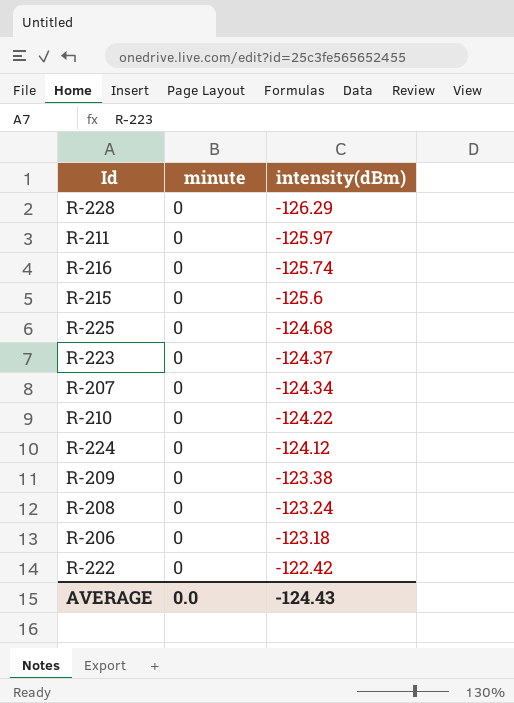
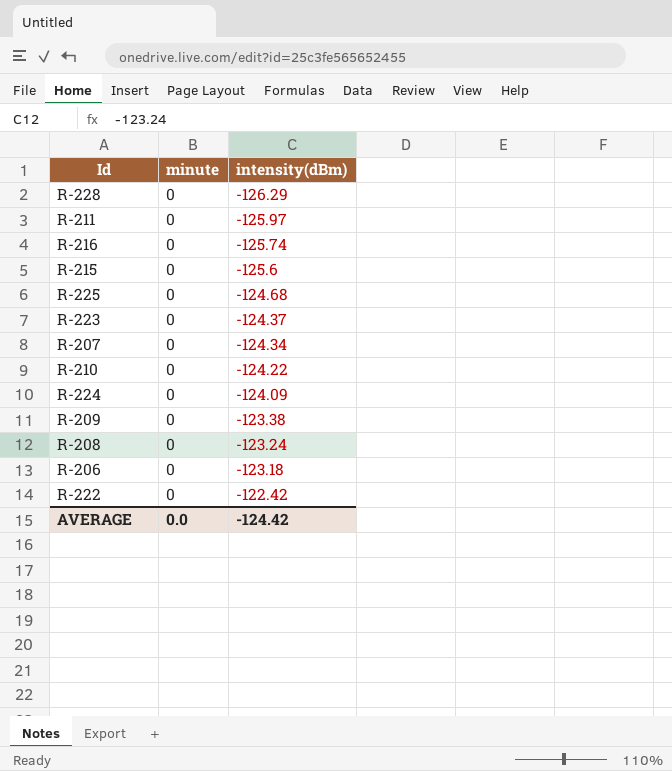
R-224 | intensity(dBm): -124.12 -> -124.09
AVERAGE | intensity(dBm): -124.43 -> -124.42

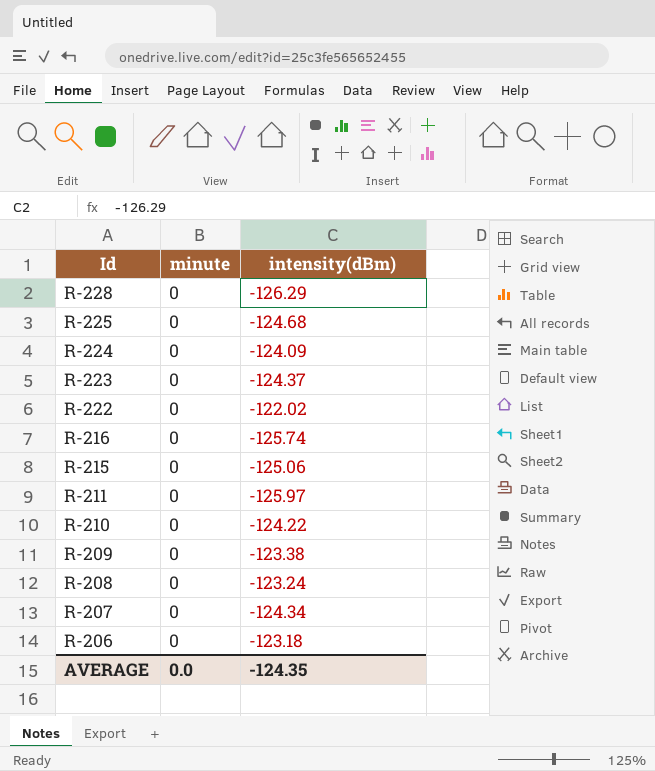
row order: intensity(dBm) ascending -> Id descending
R-222 | intensity(dBm): -122.42 -> -122.02
R-215 | intensity(dBm): -125.6 -> -125.06
AVERAGE | intensity(dBm): -124.42 -> -124.35

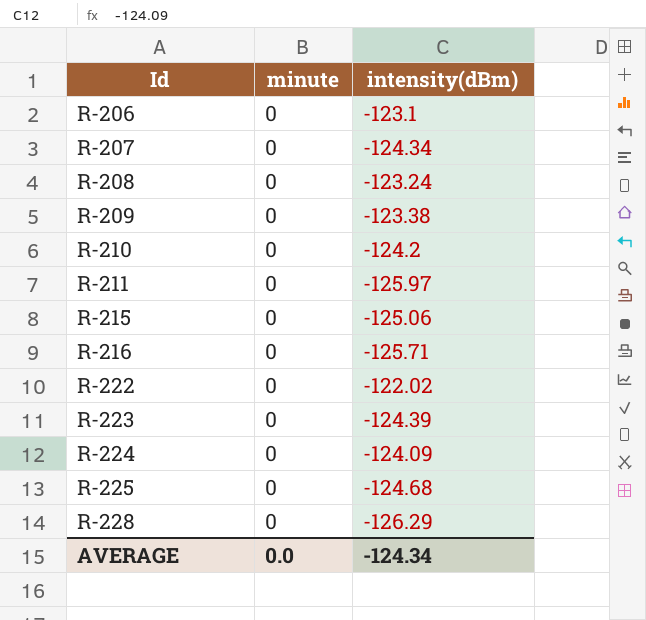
row order: Id descending -> Id ascending
R-206 | intensity(dBm): -123.18 -> -123.1
R-210 | intensity(dBm): -124.22 -> -124.2
R-216 | intensity(dBm): -125.74 -> -125.71
R-223 | intensity(dBm): -124.37 -> -124.39
AVERAGE | intensity(dBm): -124.35 -> -124.34

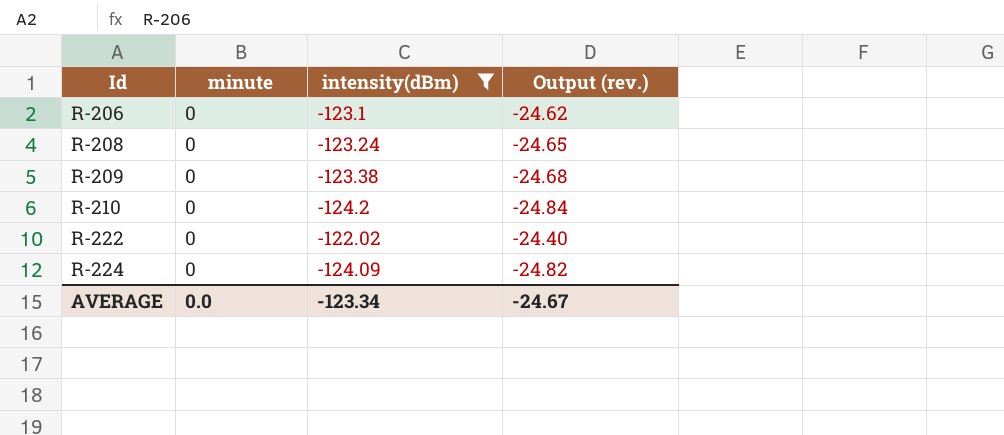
filter: none -> intensity(dBm) >= -124.2
column Output (rev.) | formula: none -> [intensity(dBm)] * 0.2
AVERAGE | intensity(dBm): -124.34 -> -123.34

